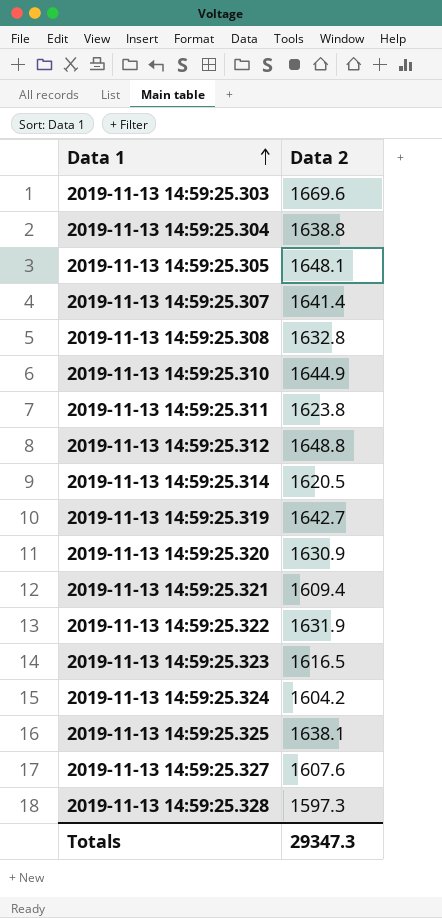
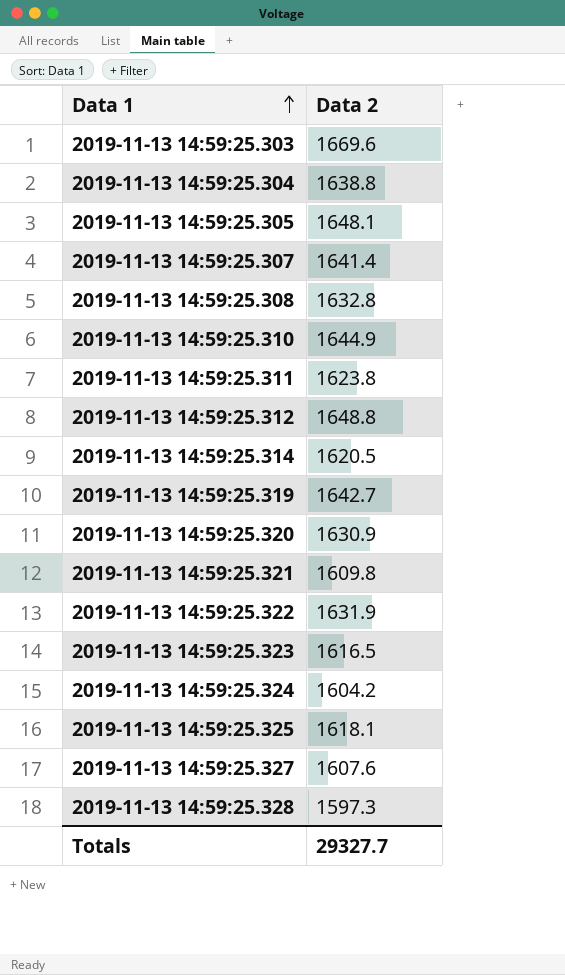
2019-11-13 14:59:25.321 | Data 2: 1609.4 -> 1609.8
2019-11-13 14:59:25.325 | Data 2: 1638.1 -> 1618.1
Totals | Data 2: 29347.3 -> 29327.7

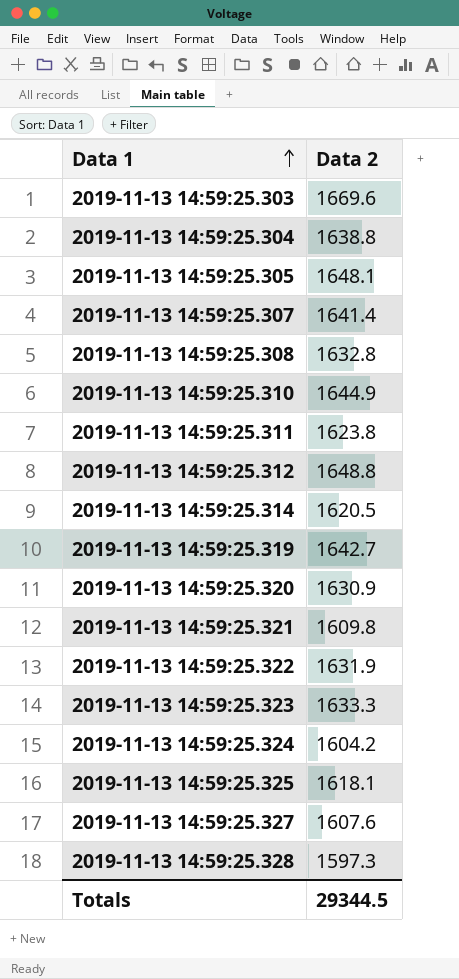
2019-11-13 14:59:25.323 | Data 2: 1616.5 -> 1633.3
Totals | Data 2: 29327.7 -> 29344.5

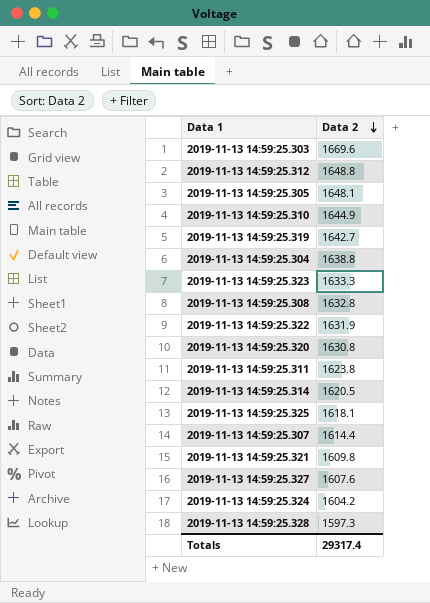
row order: Data 1 ascending -> Data 2 descending
2019-11-13 14:59:25.320 | Data 2: 1630.9 -> 1630.8
2019-11-13 14:59:25.307 | Data 2: 1641.4 -> 1614.4
Totals | Data 2: 29344.5 -> 29317.4

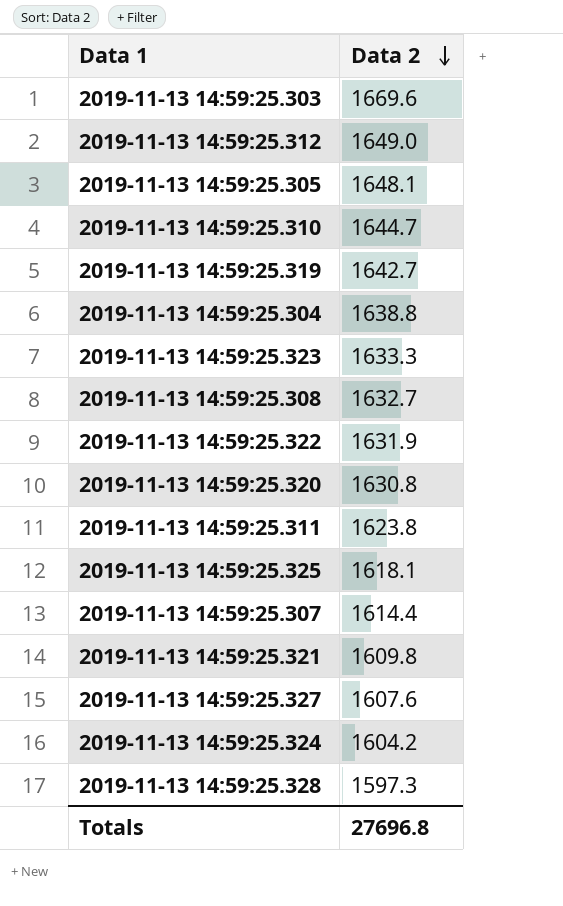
row 2019-11-13 14:59:25.314: 1620.5 -> none
2019-11-13 14:59:25.312 | Data 2: 1648.8 -> 1649.0
2019-11-13 14:59:25.310 | Data 2: 1644.9 -> 1644.7
2019-11-13 14:59:25.308 | Data 2: 1632.8 -> 1632.7
Totals | Data 2: 29317.4 -> 27696.8

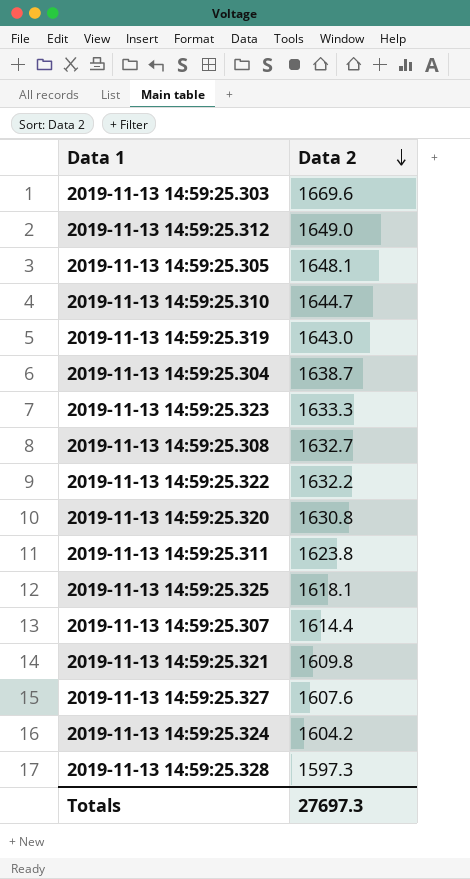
2019-11-13 14:59:25.319 | Data 2: 1642.7 -> 1643.0
2019-11-13 14:59:25.304 | Data 2: 1638.8 -> 1638.7
2019-11-13 14:59:25.322 | Data 2: 1631.9 -> 1632.2
Totals | Data 2: 27696.8 -> 27697.3

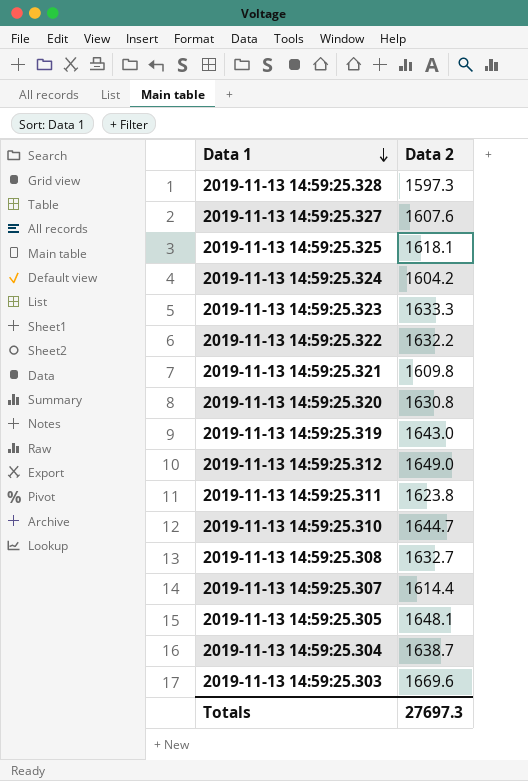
row order: Data 2 descending -> Data 1 descending

